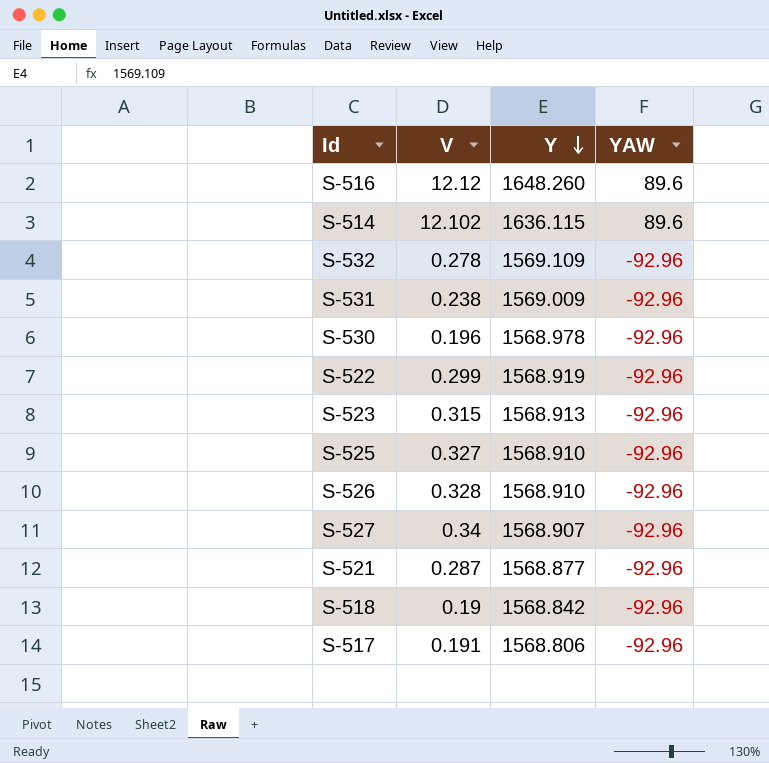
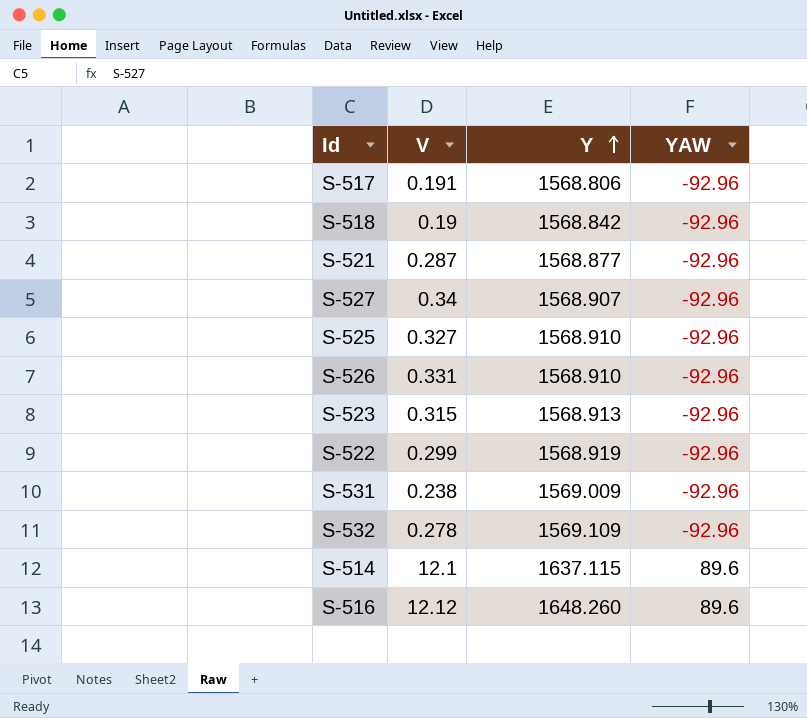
row order: Y descending -> Y ascending
row S-530: 0.196 | 1568.978 | -92.96 -> none
S-526 | V: 0.328 -> 0.331
S-514 | V: 12.102 -> 12.1
S-514 | Y: 1636.115 -> 1637.115

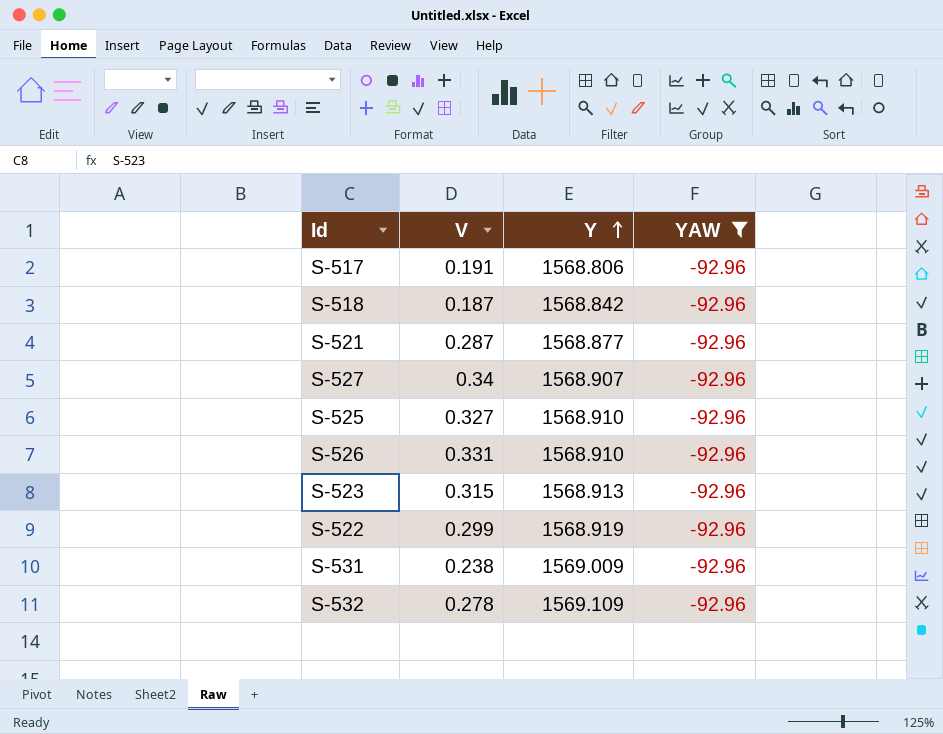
filter: none -> YAW = -92.96
S-518 | V: 0.19 -> 0.187

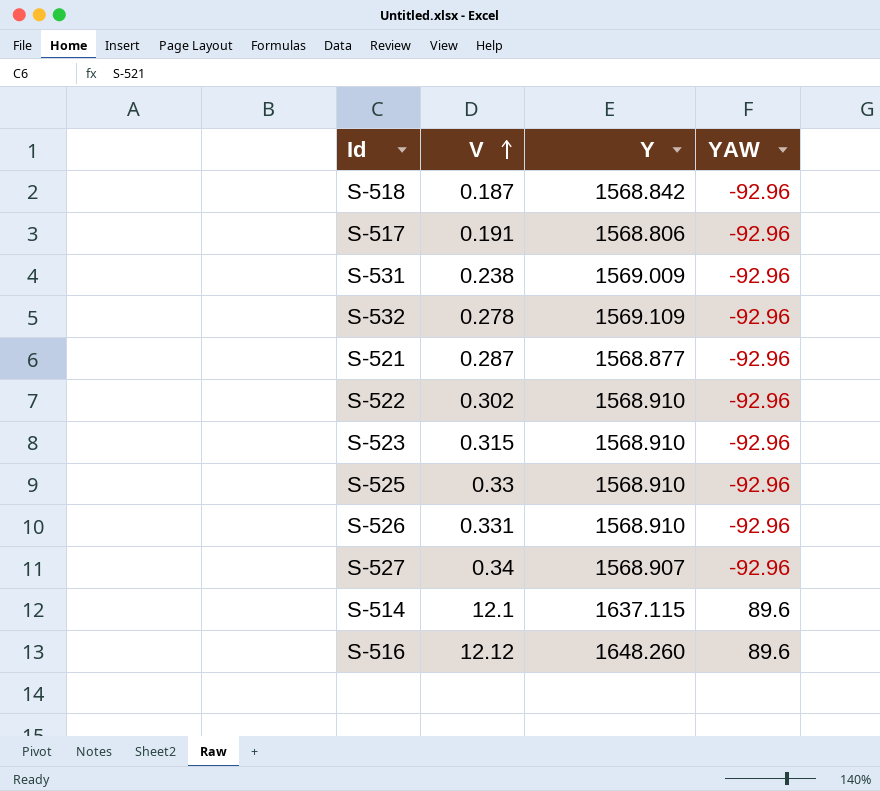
filter: YAW = -92.96 -> none
row order: Y ascending -> V ascending
S-522 | V: 0.299 -> 0.302
S-522 | Y: 1568.919 -> 1568.910
S-523 | Y: 1568.913 -> 1568.910
S-525 | V: 0.327 -> 0.33

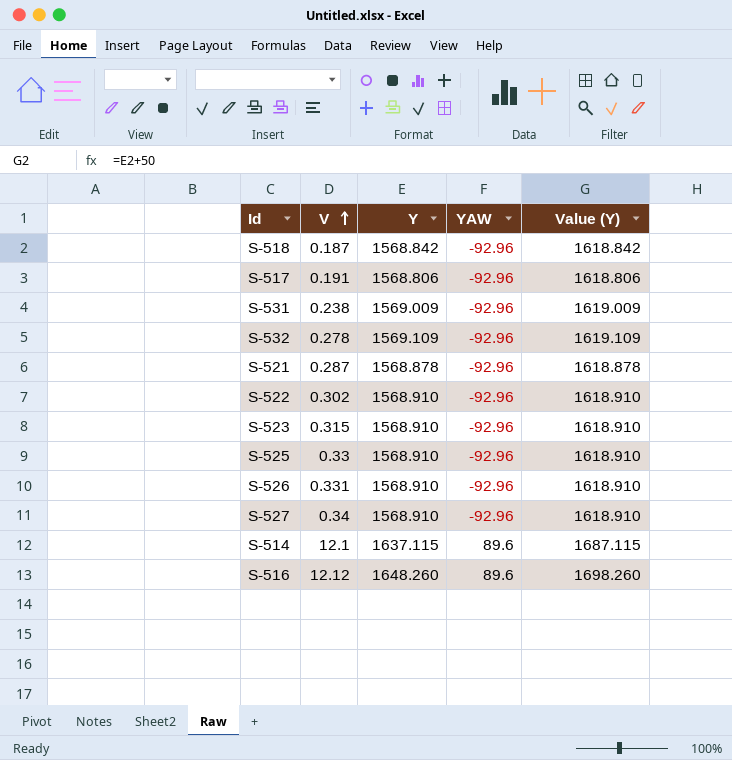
column Value (Y) | formula: none -> [Y] + 50
S-521 | Y: 1568.877 -> 1568.878
S-527 | Y: 1568.907 -> 1568.910

